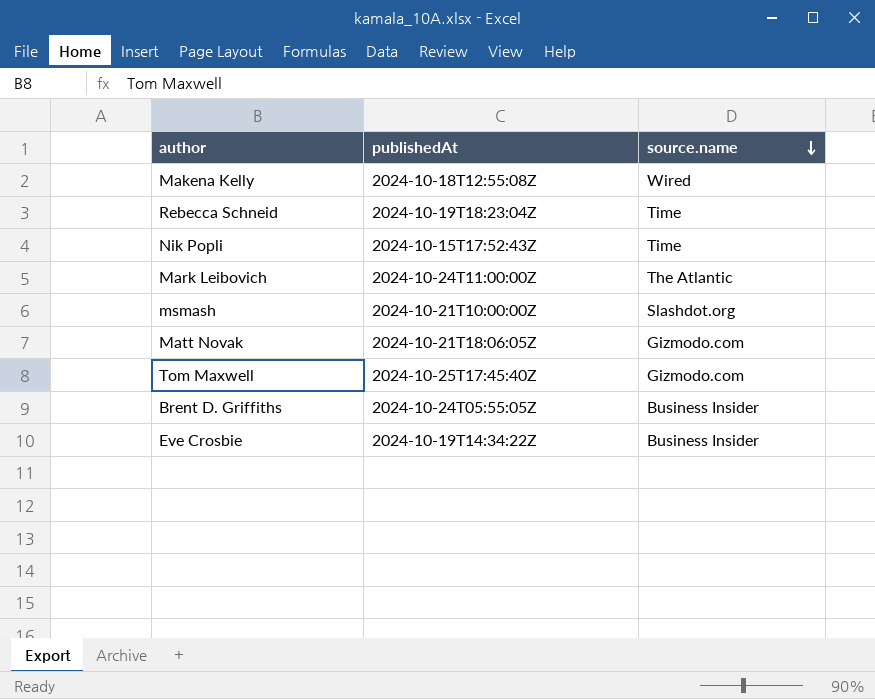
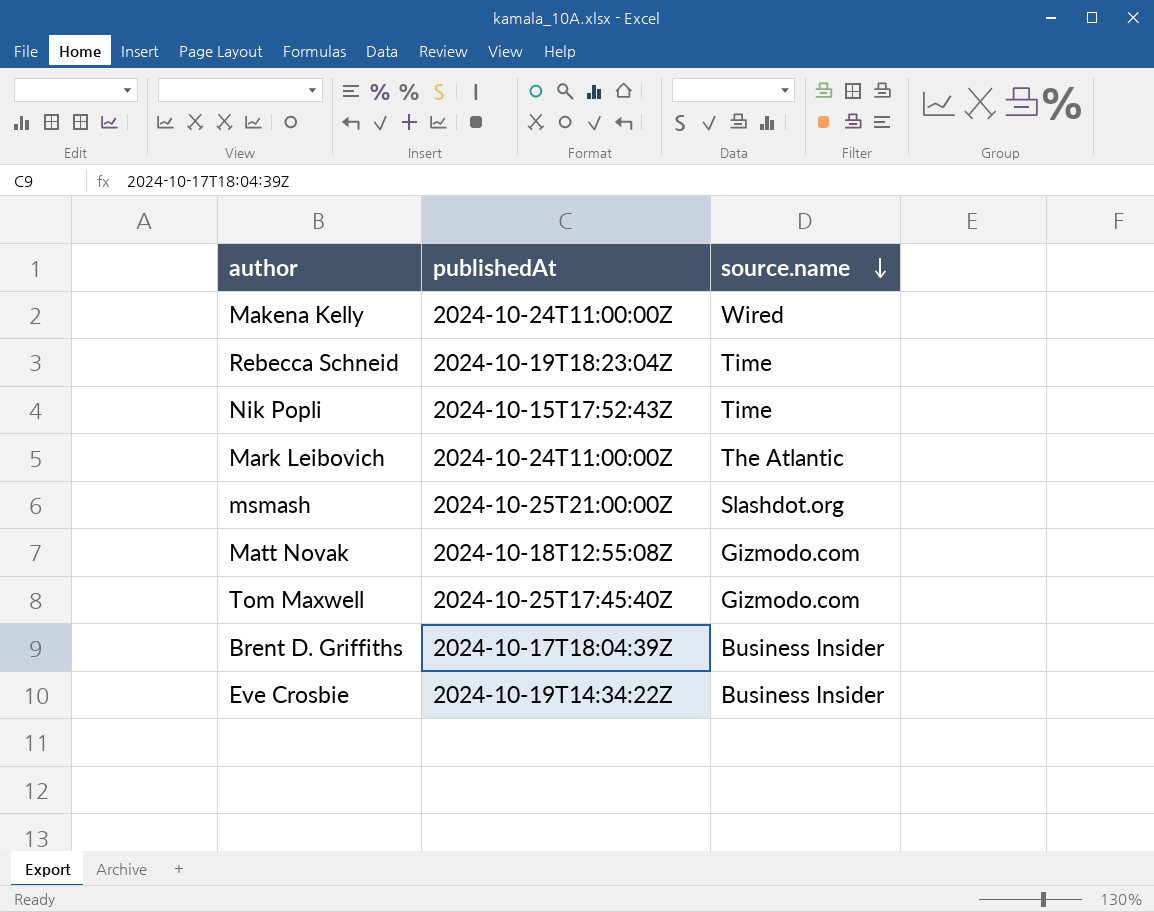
Makena Kelly | publishedAt: 2024-10-18T12:55:08Z -> 2024-10-24T11:00:00Z
msmash | publishedAt: 2024-10-21T10:00:00Z -> 2024-10-25T21:00:00Z
Matt Novak | publishedAt: 2024-10-21T18:06:05Z -> 2024-10-18T12:55:08Z
Brent D. Griffiths | publishedAt: 2024-10-24T05:55:05Z -> 2024-10-17T18:04:39Z

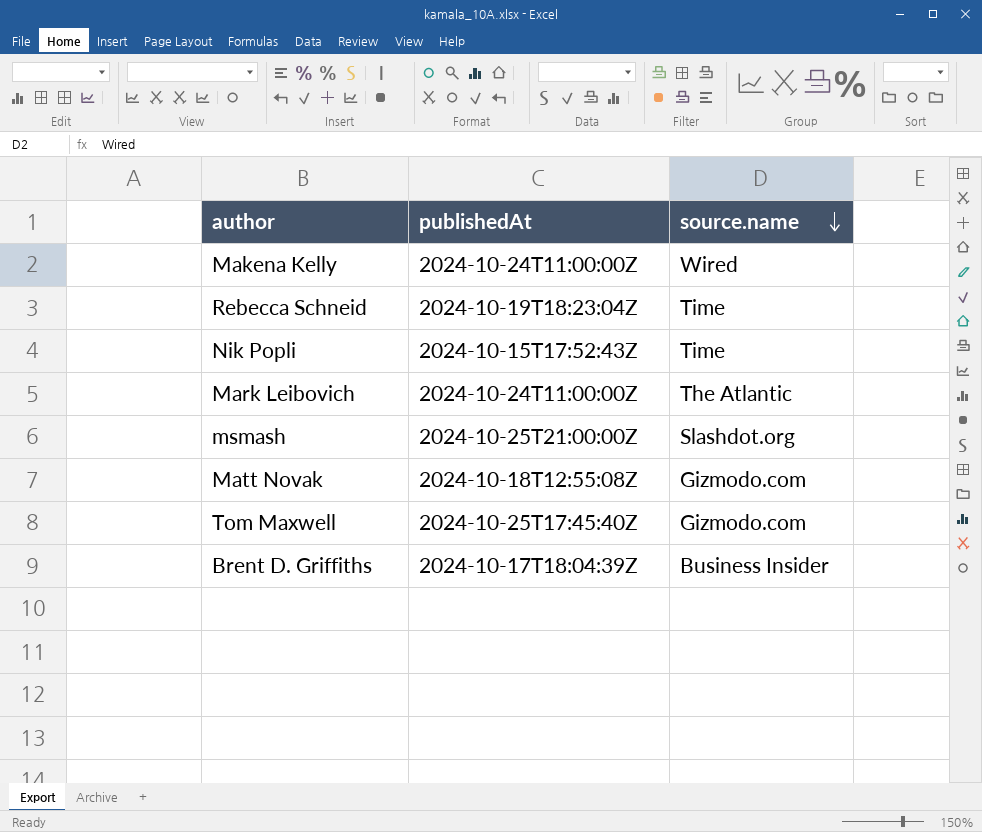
row Eve Crosbie: 2024-10-19T14:34:22Z | Business Insider -> none

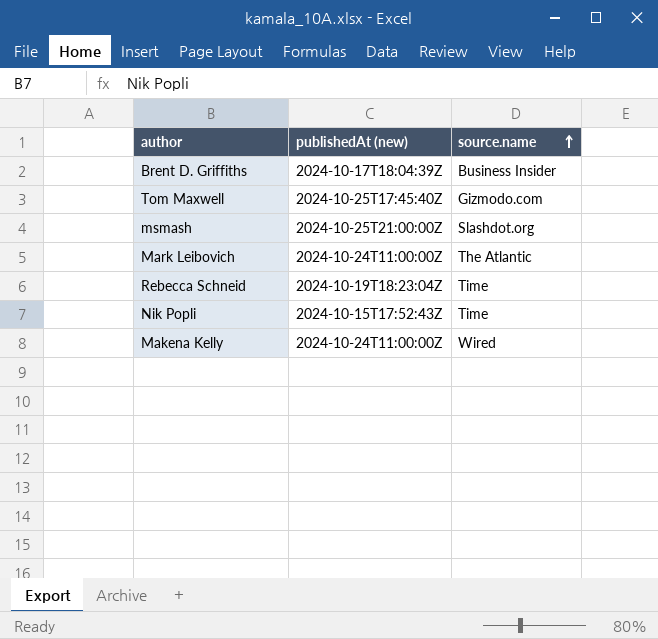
row order: source.name descending -> source.name ascending
column name: publishedAt -> publishedAt (new)
row Matt Novak: 2024-10-18T12:55:08Z | Gizmodo.com -> none

